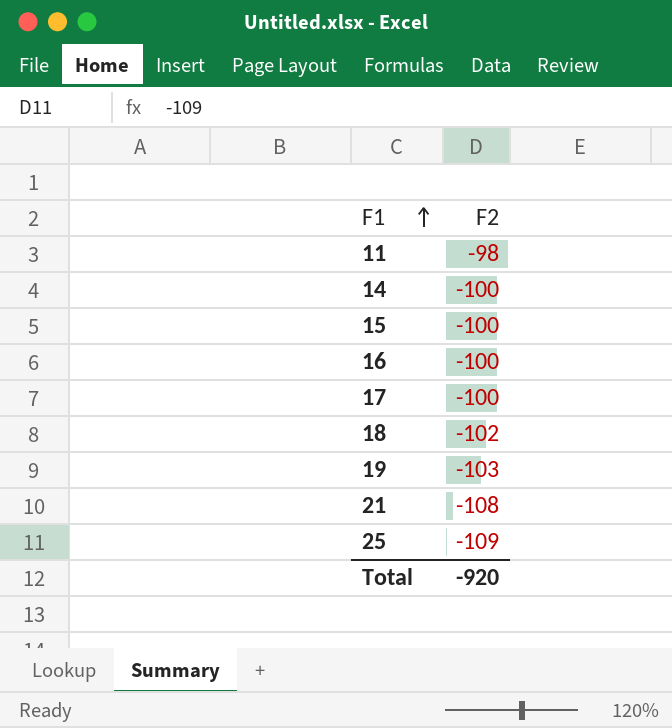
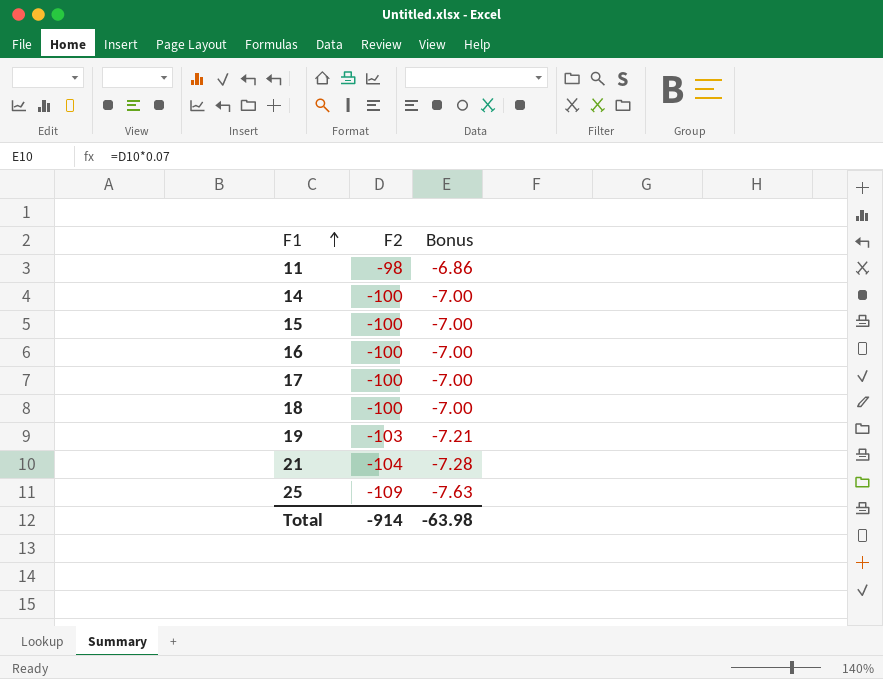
column Bonus | formula: none -> [F2] * 0.07
18 | F2: -102 -> -100
21 | F2: -108 -> -104
Total | F2: -920 -> -914

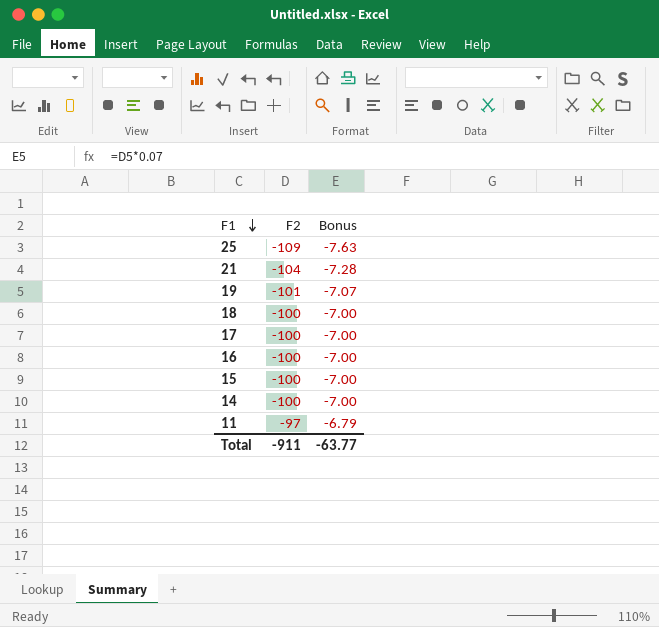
row order: F1 ascending -> F1 descending
19 | F2: -103 -> -101
19 | Bonus: -7.21 -> -7.07
11 | F2: -98 -> -97
11 | Bonus: -6.86 -> -6.79
Total | F2: -914 -> -911
Total | Bonus: -63.98 -> -63.77

